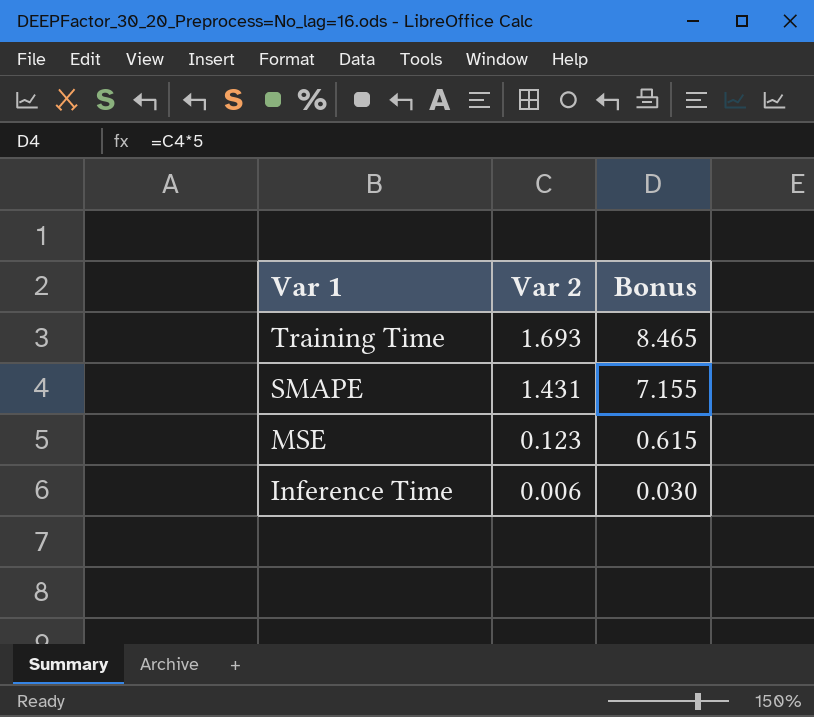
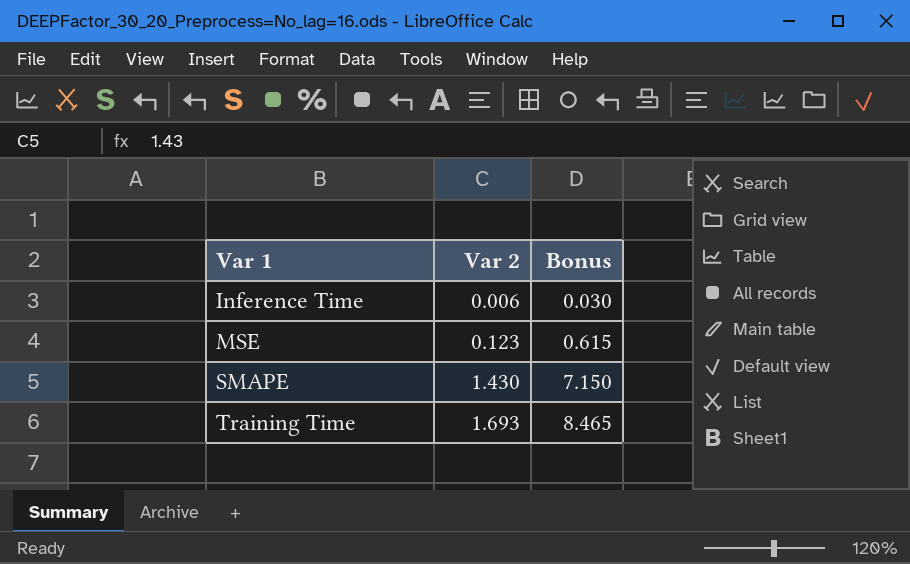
row order: Var 1 descending -> Var 1 ascending
SMAPE | Var 2: 1.431 -> 1.430
SMAPE | Bonus: 7.155 -> 7.150

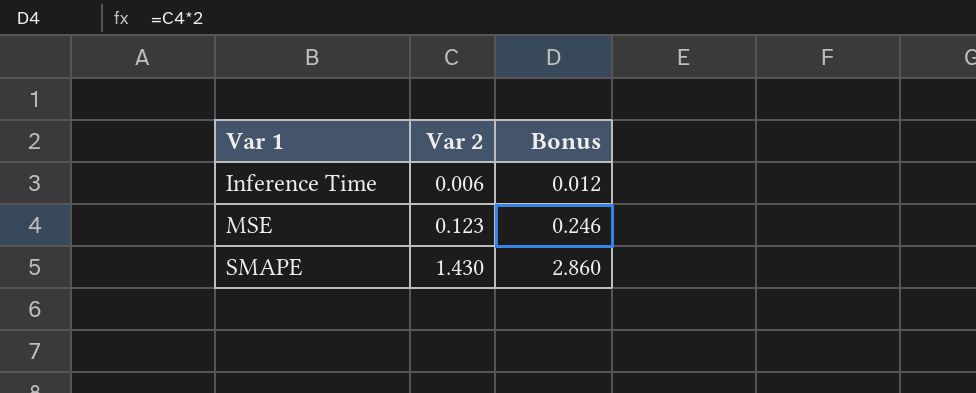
column Bonus | formula: [Var 2] * 5 -> [Var 2] * 2
row Training Time: 1.693 | 8.465 -> none

